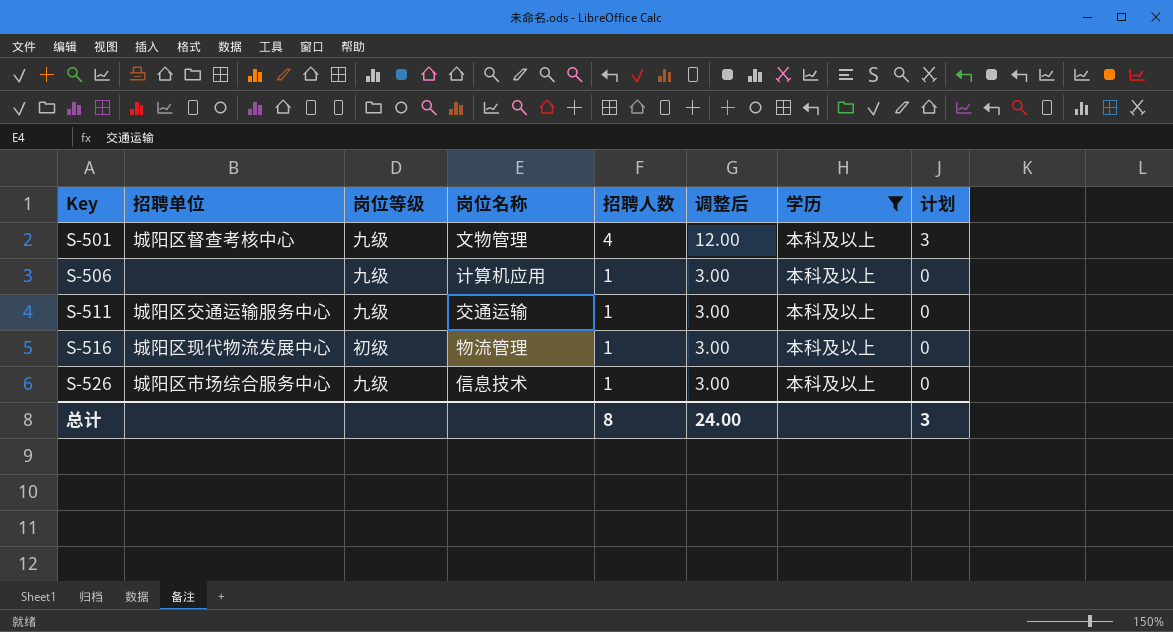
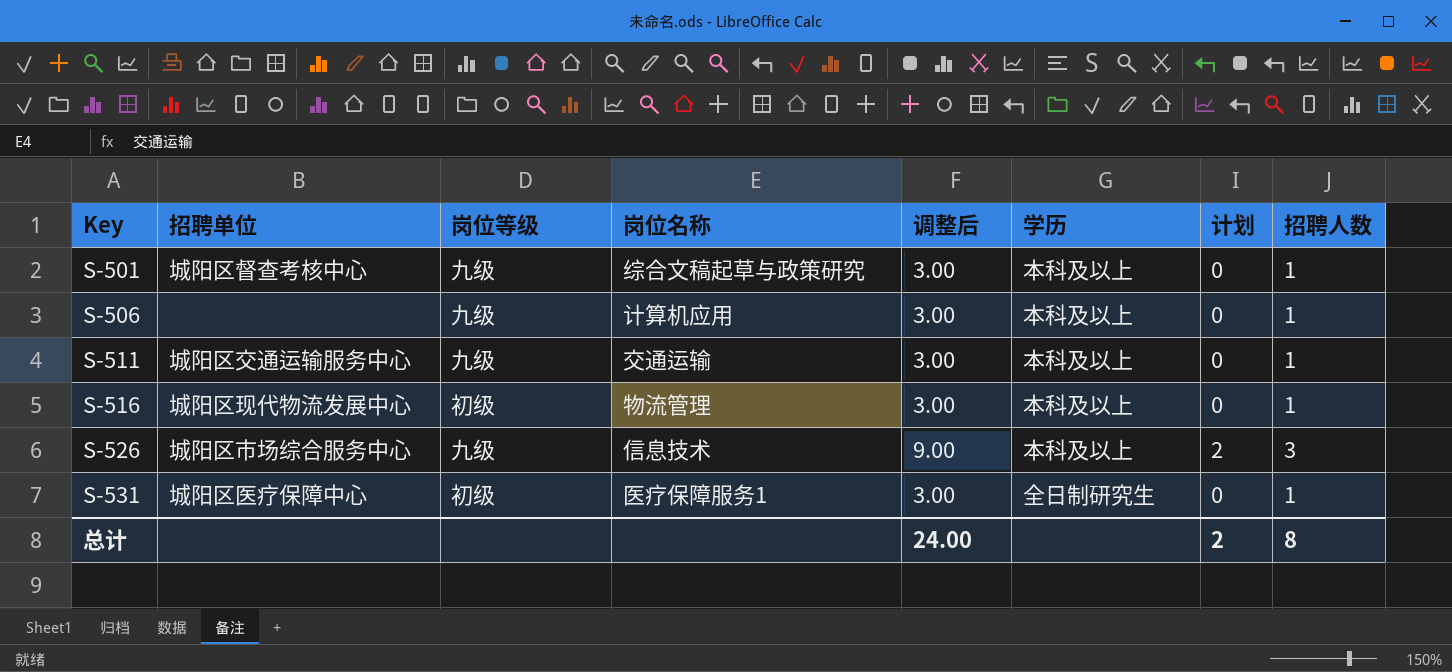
filter: 学历 = 本科及以上 -> none
column 招聘人数 | position: 5 -> 8
S-501 | 岗位名称: 文物管理 -> 综合文稿起草与政策研究
S-501 | 调整后: 12.00 -> 3.00
S-501 | 计划: 3 -> 0
S-501 | 招聘人数: 4 -> 1
S-526 | 调整后: 3.00 -> 9.00
S-526 | 计划: 0 -> 2
S-526 | 招聘人数: 1 -> 3
总计 | 计划: 3 -> 2

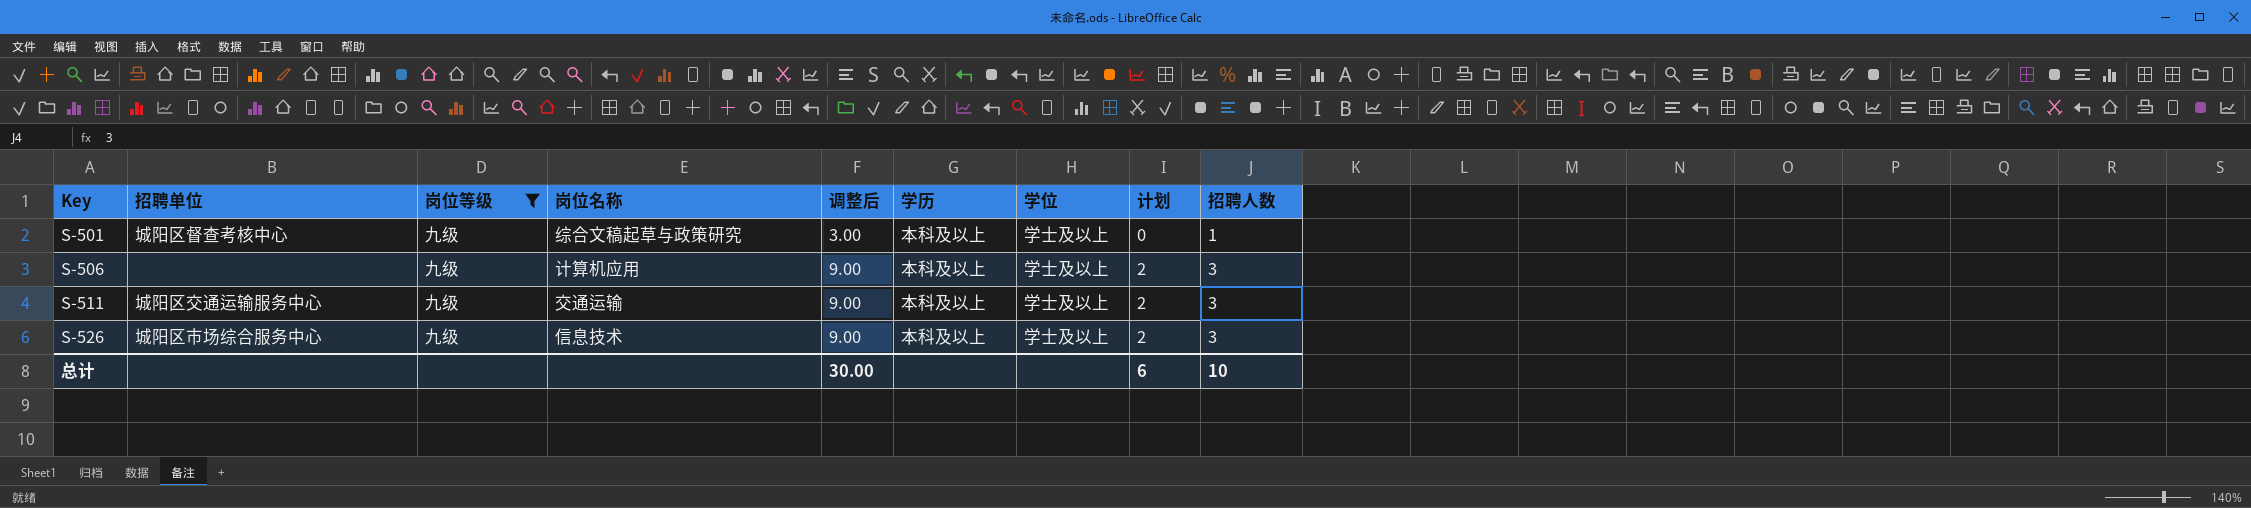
filter: none -> 岗位等级 = 九级
column 学位 | position: none -> 7
S-506 | 调整后: 3.00 -> 9.00
S-506 | 计划: 0 -> 2
S-506 | 招聘人数: 1 -> 3
S-511 | 调整后: 3.00 -> 9.00
S-511 | 计划: 0 -> 2
S-511 | 招聘人数: 1 -> 3
总计 | 调整后: 24.00 -> 30.00
总计 | 计划: 2 -> 6
总计 | 招聘人数: 8 -> 10

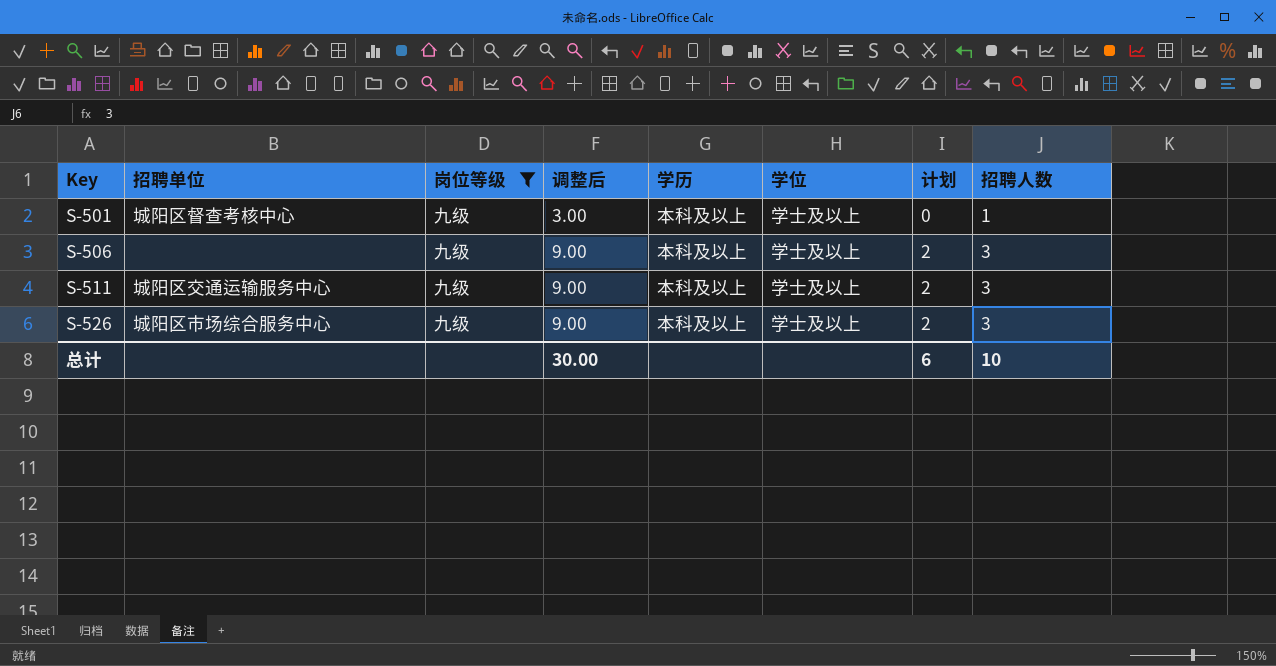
column 岗位名称 | position: 4 -> none

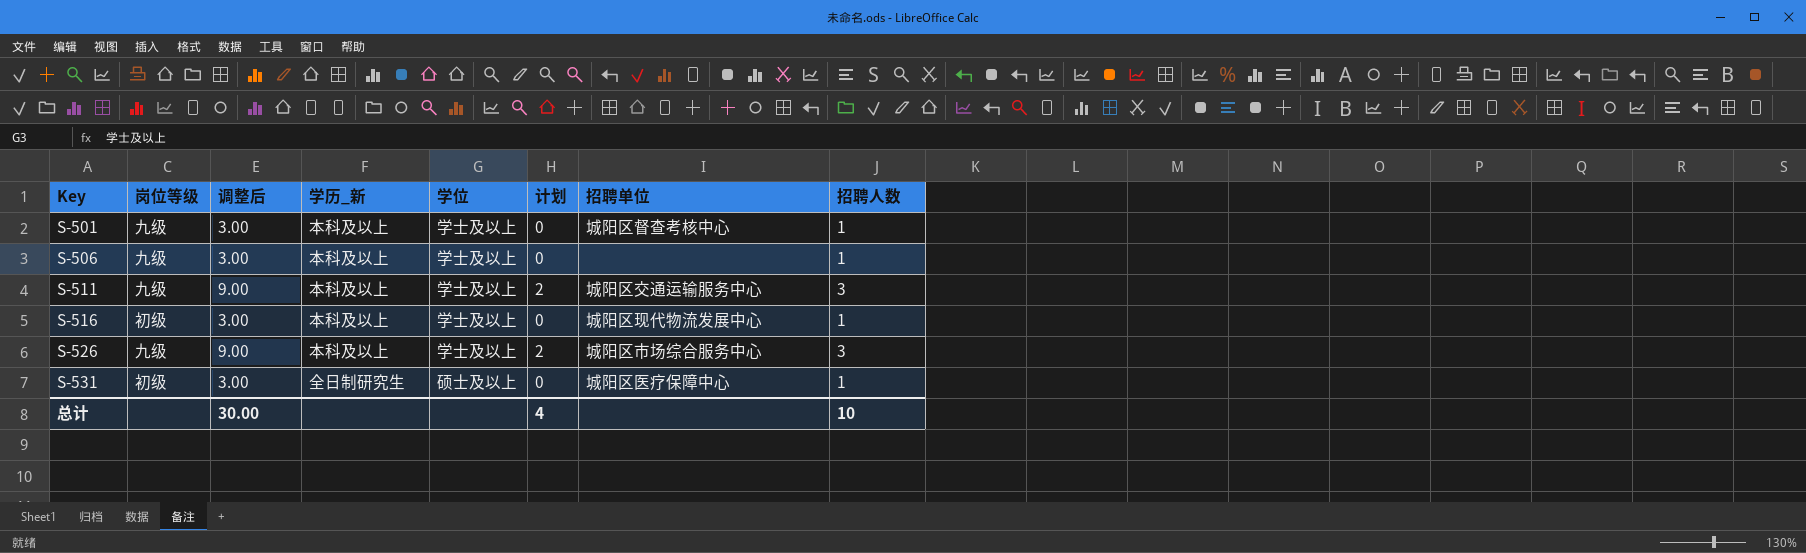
filter: 岗位等级 = 九级 -> none
column name: 学历 -> 学历_新
column 招聘单位 | position: 2 -> 7
S-506 | 调整后: 9.00 -> 3.00
S-506 | 计划: 2 -> 0
S-506 | 招聘人数: 3 -> 1
总计 | 计划: 6 -> 4

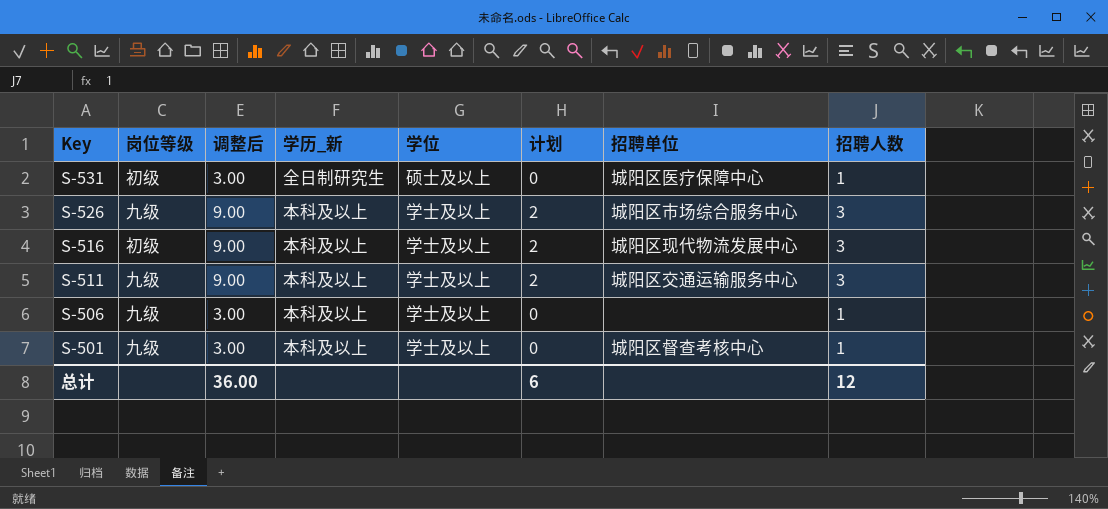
row order: Key ascending -> Key descending
S-516 | 调整后: 3.00 -> 9.00
S-516 | 计划: 0 -> 2
S-516 | 招聘人数: 1 -> 3
总计 | 调整后: 30.00 -> 36.00
总计 | 计划: 4 -> 6
总计 | 招聘人数: 10 -> 12

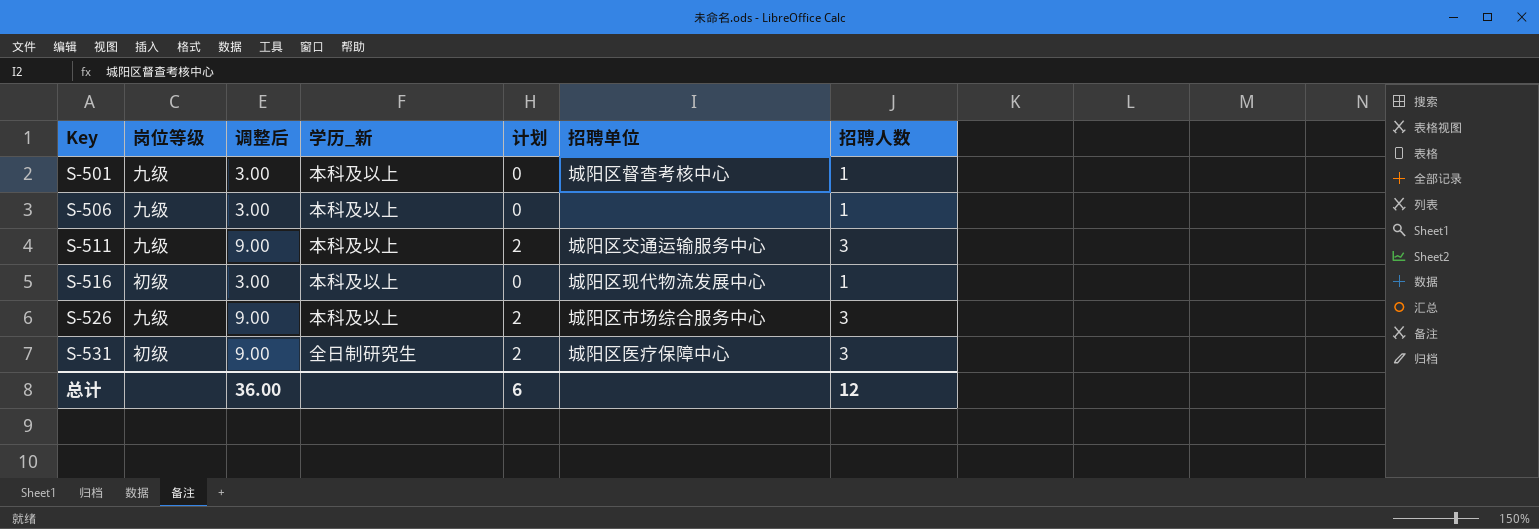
row order: Key descending -> Key ascending
column 学位 | position: 5 -> none
S-516 | 调整后: 9.00 -> 3.00
S-516 | 计划: 2 -> 0
S-516 | 招聘人数: 3 -> 1
S-531 | 调整后: 3.00 -> 9.00
S-531 | 计划: 0 -> 2
S-531 | 招聘人数: 1 -> 3

